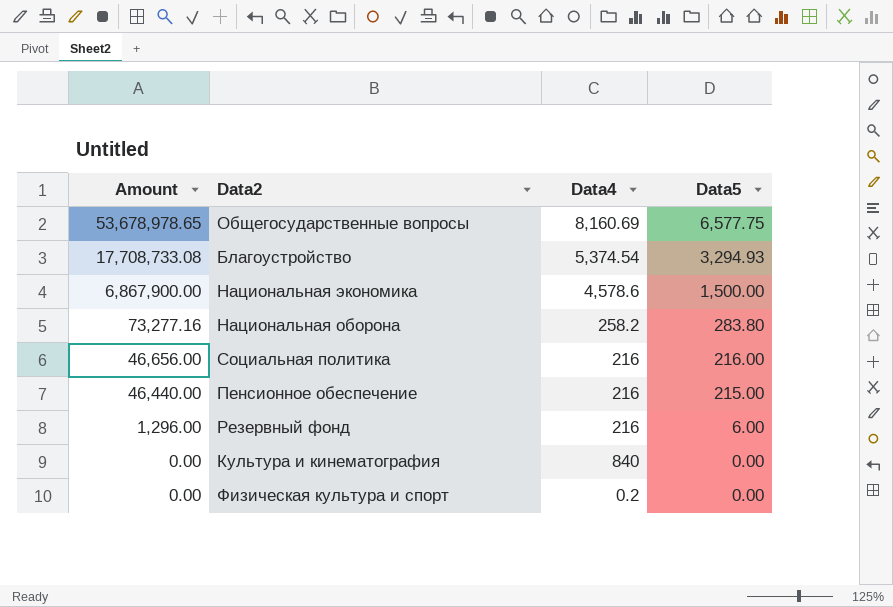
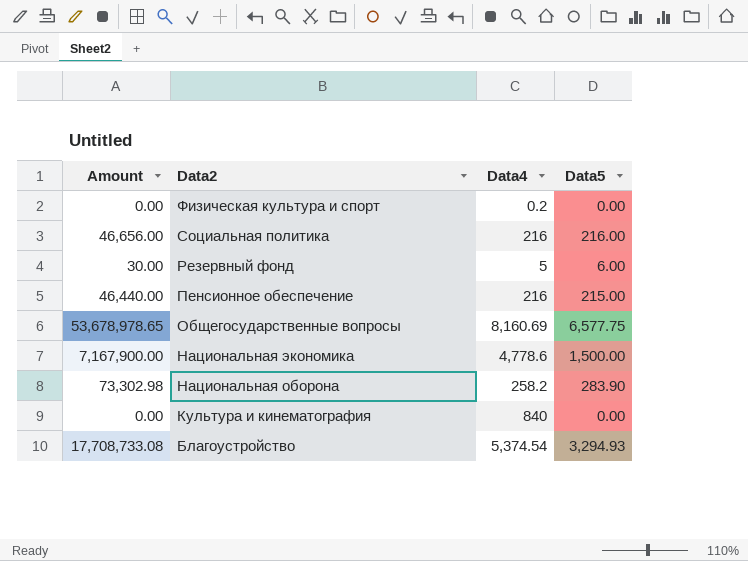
row order: Amount descending -> Data2 descending
Резервный фонд | Amount: 1,296.00 -> 30.00
Резервный фонд | Data4: 216 -> 5
Национальная экономика | Amount: 6,867,900.00 -> 7,167,900.00
Национальная экономика | Data4: 4,578.6 -> 4,778.6
Национальная оборона | Amount: 73,277.16 -> 73,302.98
Национальная оборона | Data5: 283.80 -> 283.90

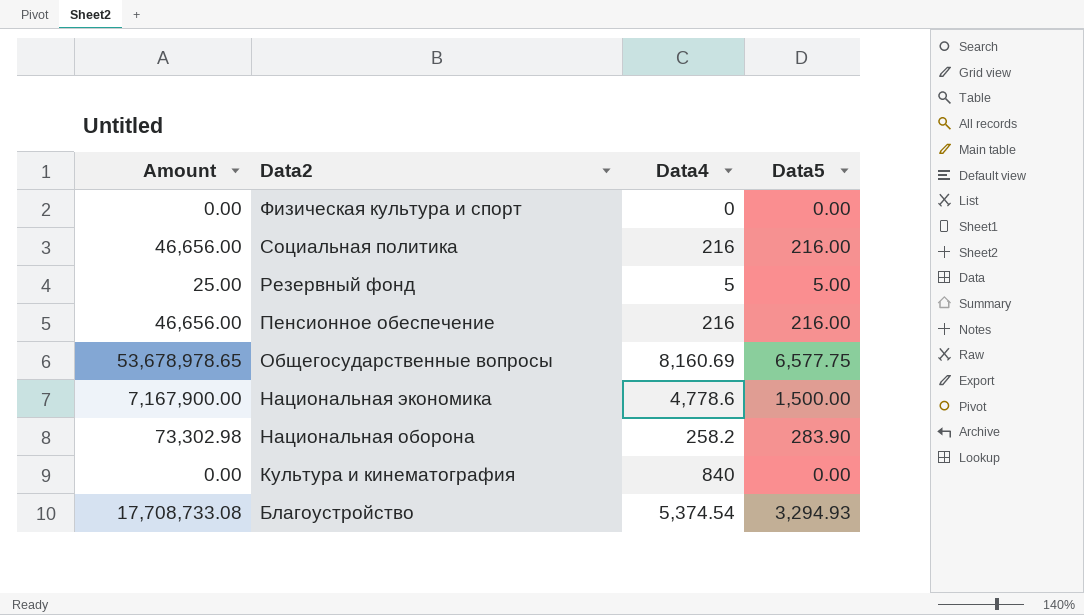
Физическая культура и спорт | Data4: 0.2 -> 0
Резервный фонд | Amount: 30.00 -> 25.00
Резервный фонд | Data5: 6.00 -> 5.00
Пенсионное обеспечение | Amount: 46,440.00 -> 46,656.00
Пенсионное обеспечение | Data5: 215.00 -> 216.00

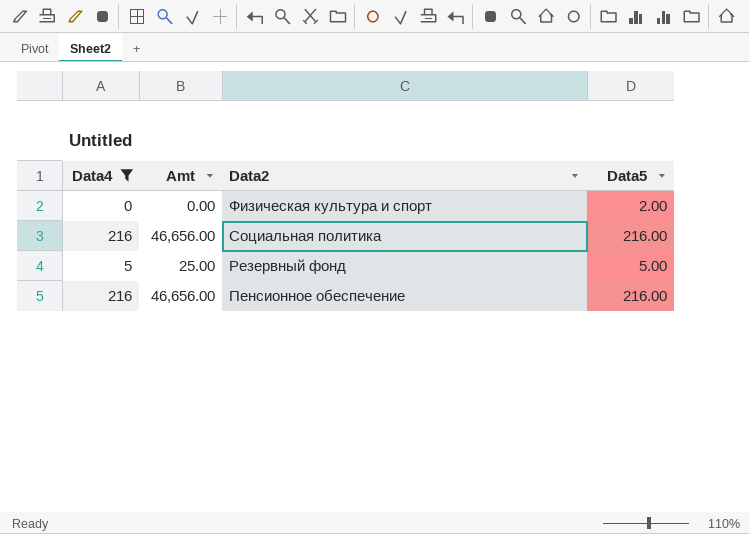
filter: none -> Data4 <= 216
column Data4 | position: 3 -> 1
column name: Amount -> Amt
Физическая культура и спорт | Data5: 0.00 -> 2.00

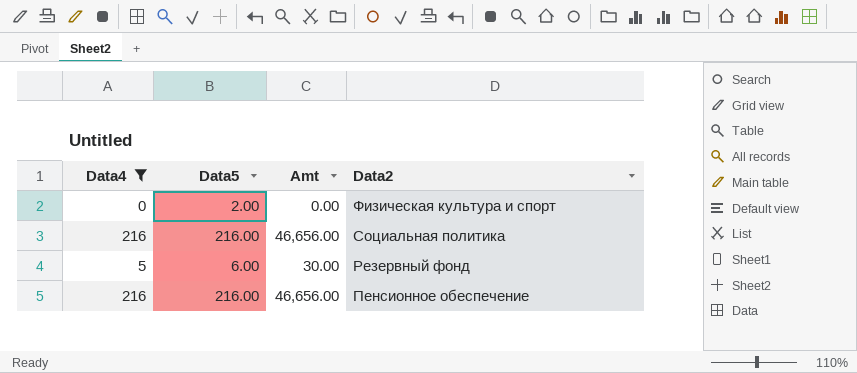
column Data5 | position: 4 -> 2
Резервный фонд | Data5: 5.00 -> 6.00
Резервный фонд | Amt: 25.00 -> 30.00

